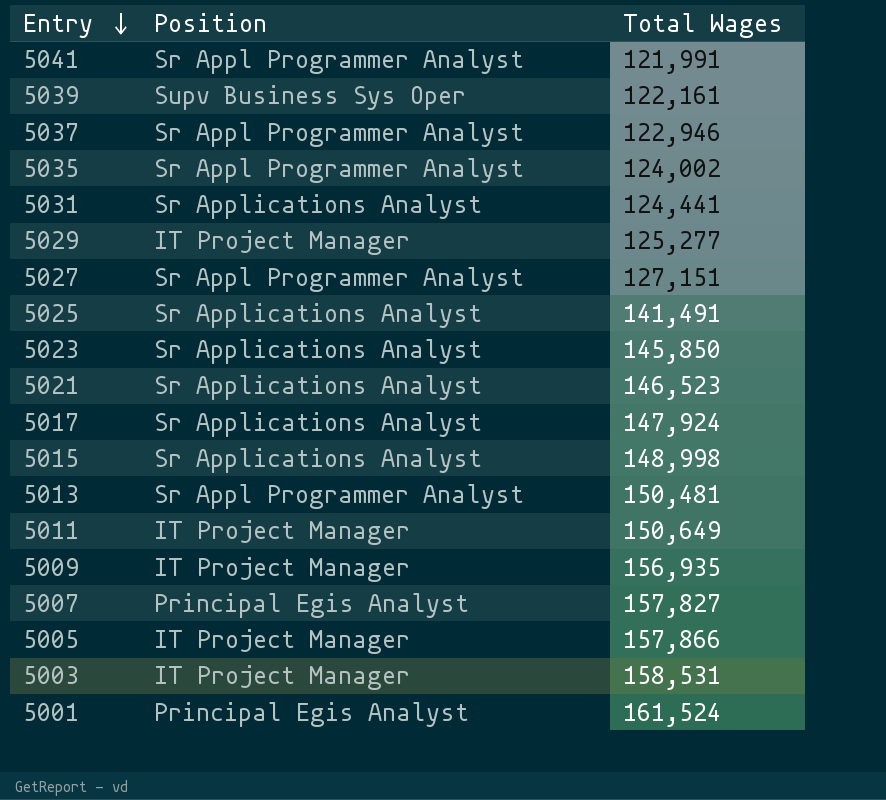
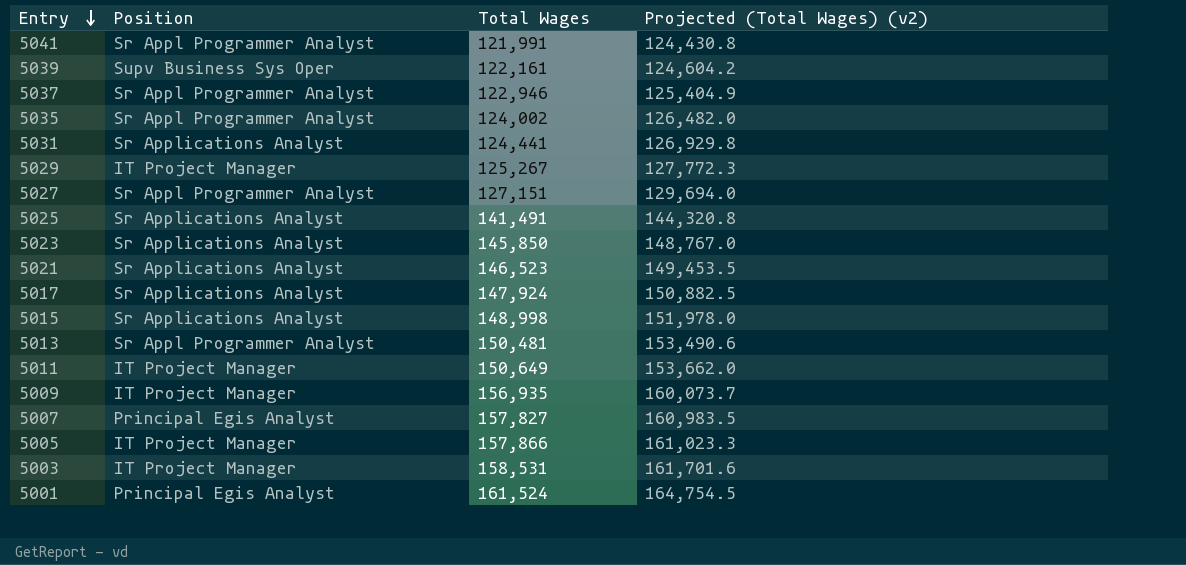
column Projected (Total Wages) (v2) | formula: none -> [Total Wages] * 1.02
5029 | Total Wages: 125,277 -> 125,267

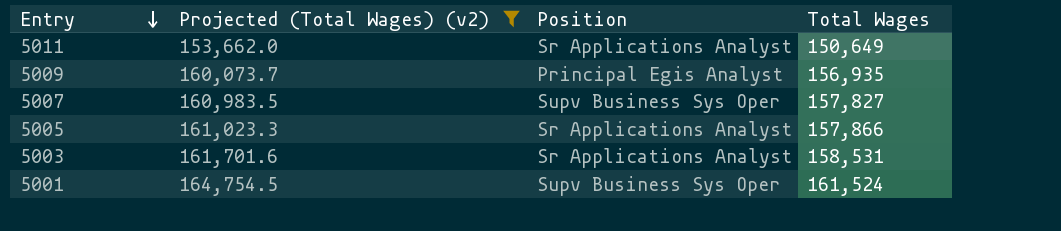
filter: none -> Projected (Total Wages) (v2) >= 153,662.0
column Projected (Total Wages) (v2) | position: 4 -> 2
5011 | Position: IT Project Manager -> Sr Applications Analyst
5009 | Position: IT Project Manager -> Principal Egis Analyst
5007 | Position: Principal Egis Analyst -> Supv Business Sys Oper
5005 | Position: IT Project Manager -> Sr Applications Analyst
5003 | Position: IT Project Manager -> Sr Applications Analyst
5001 | Position: Principal Egis Analyst -> Supv Business Sys Oper

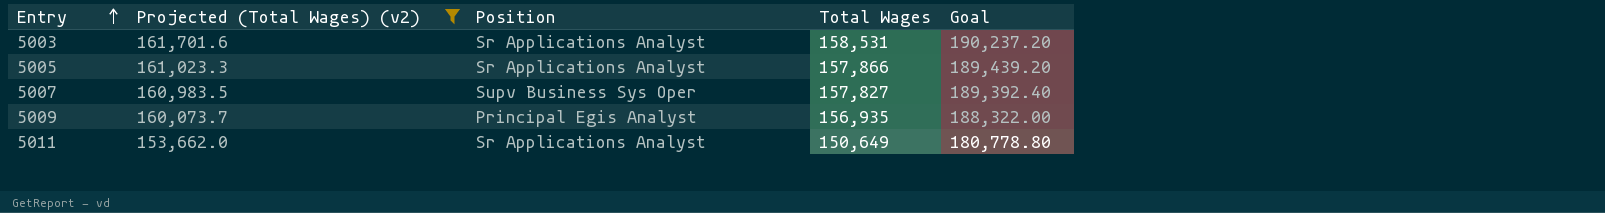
row order: Entry descending -> Entry ascending
column Goal | formula: none -> [Total Wages] * 1.2
row 5001: 164,754.5 | Supv Business Sys Oper | 161,524 -> none

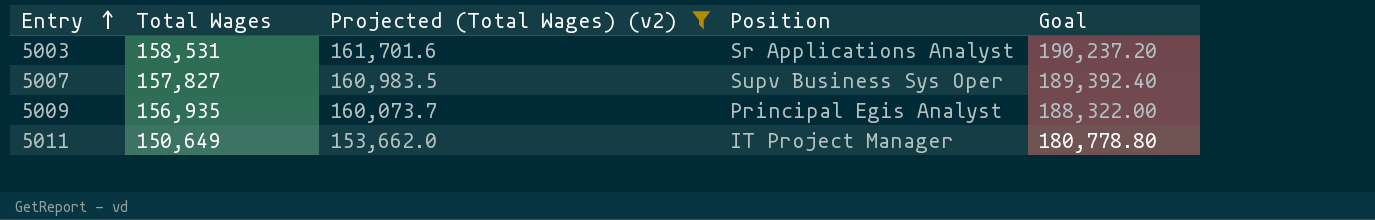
column Total Wages | position: 4 -> 2
row 5005: 161,023.3 | Sr Applications Analyst | 157,866 | 189,439.20 -> none
5011 | Position: Sr Applications Analyst -> IT Project Manager

